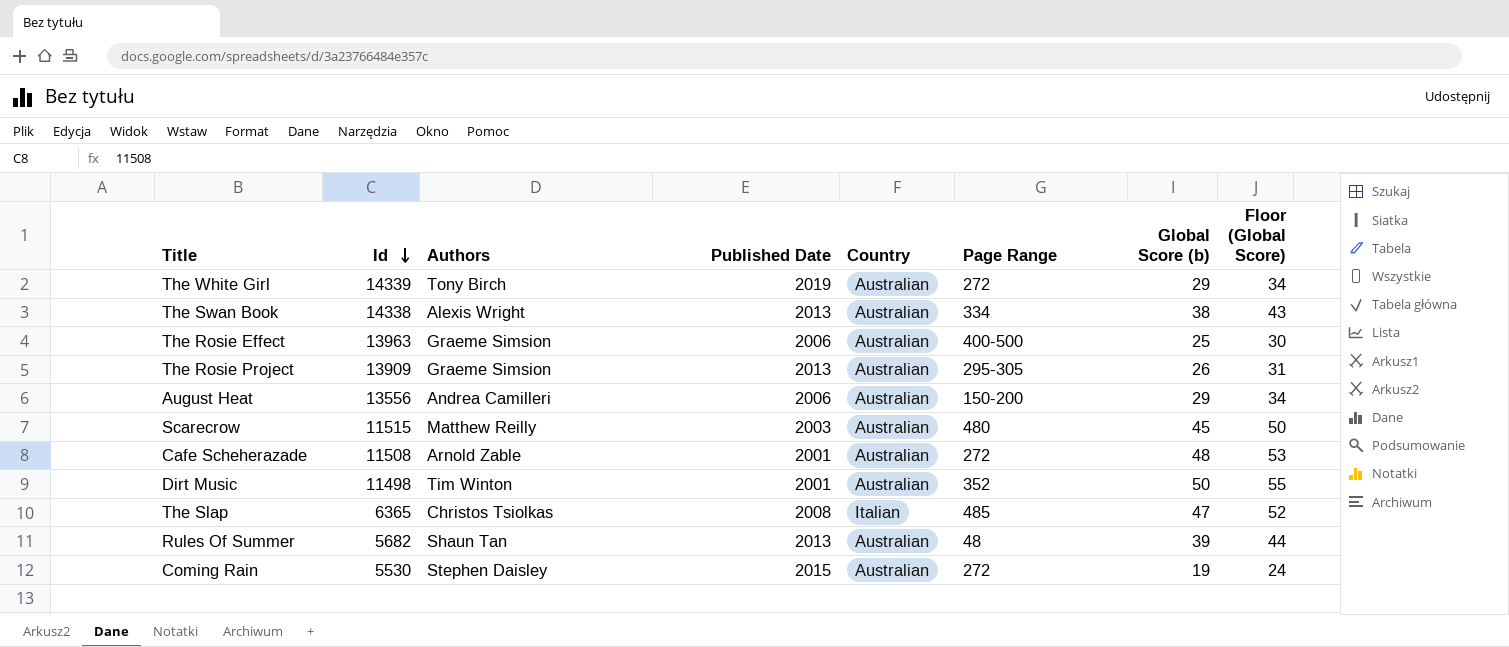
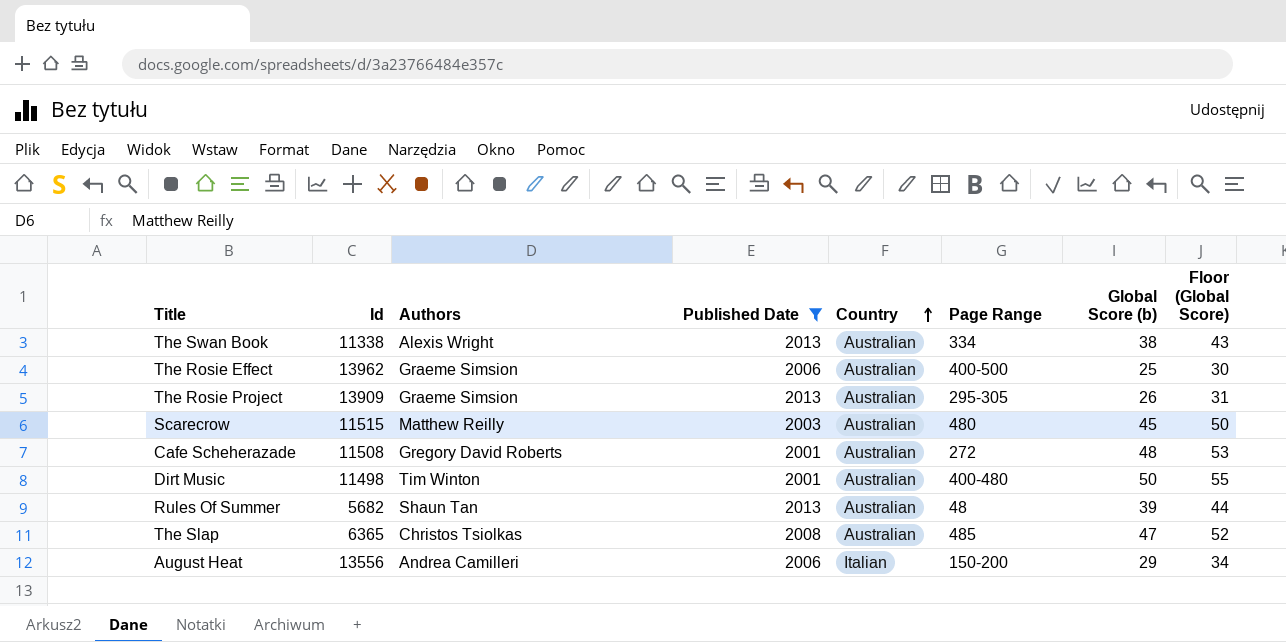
filter: none -> Published Date <= 2013
row order: Id descending -> Country ascending
The Swan Book | Id: 14338 -> 11338
The Rosie Effect | Id: 13963 -> 13962
Cafe Scheherazade | Authors: Arnold Zable -> Gregory David Roberts
Dirt Music | Page Range: 352 -> 400-480
The Slap | Country: Italian -> Australian
August Heat | Country: Australian -> Italian

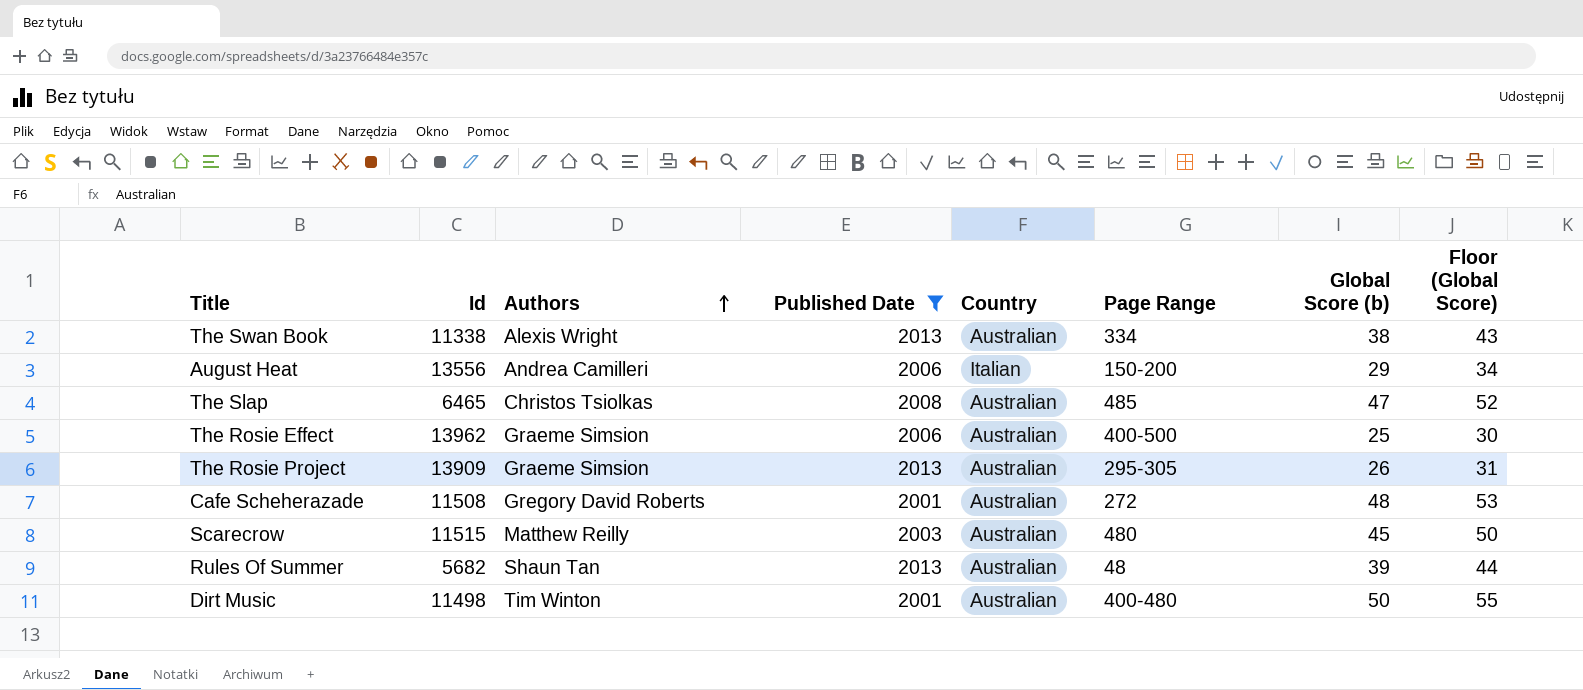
row order: Country ascending -> Authors ascending
The Slap | Id: 6365 -> 6465

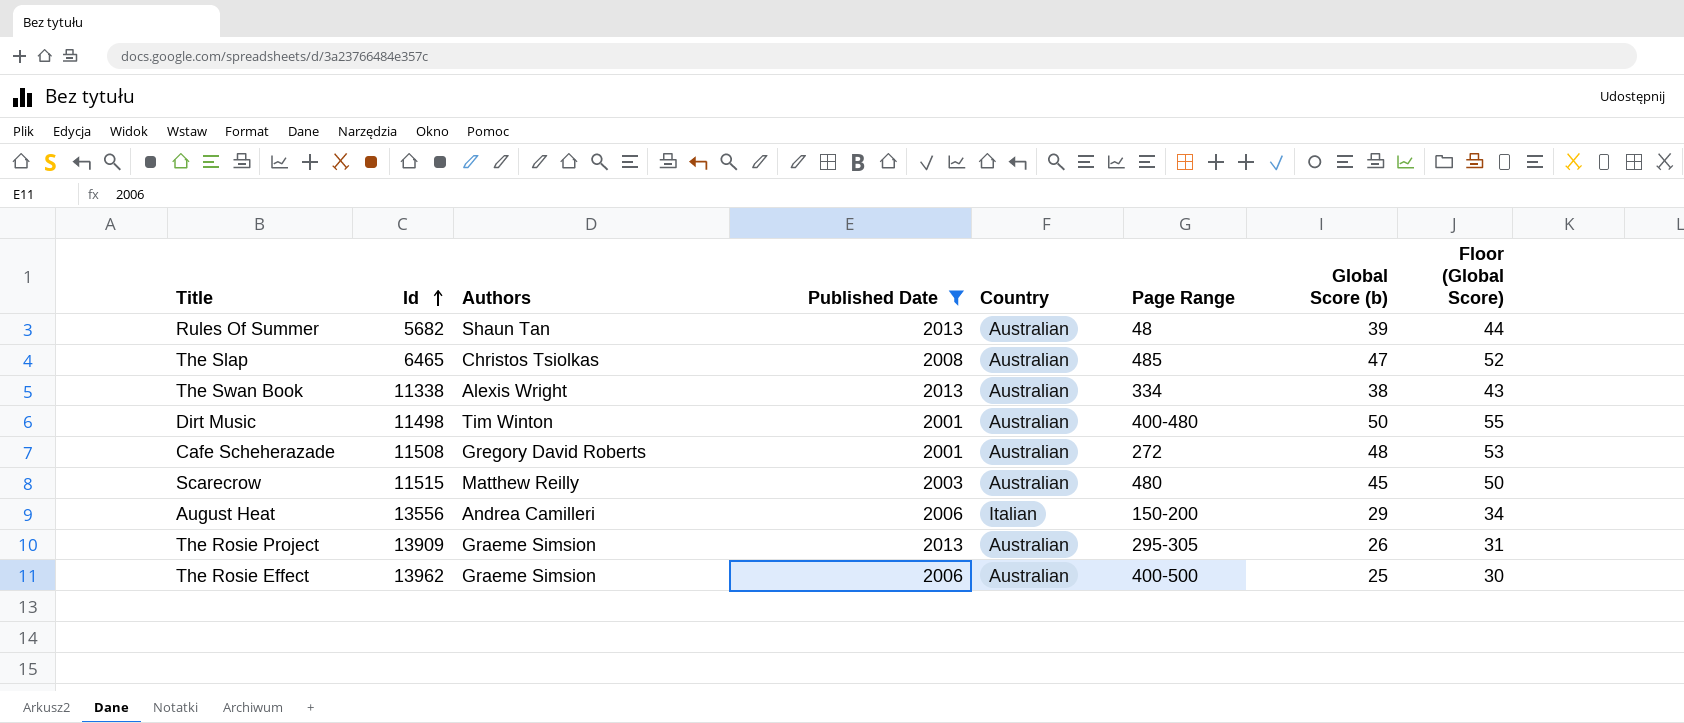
row order: Authors ascending -> Id ascending

